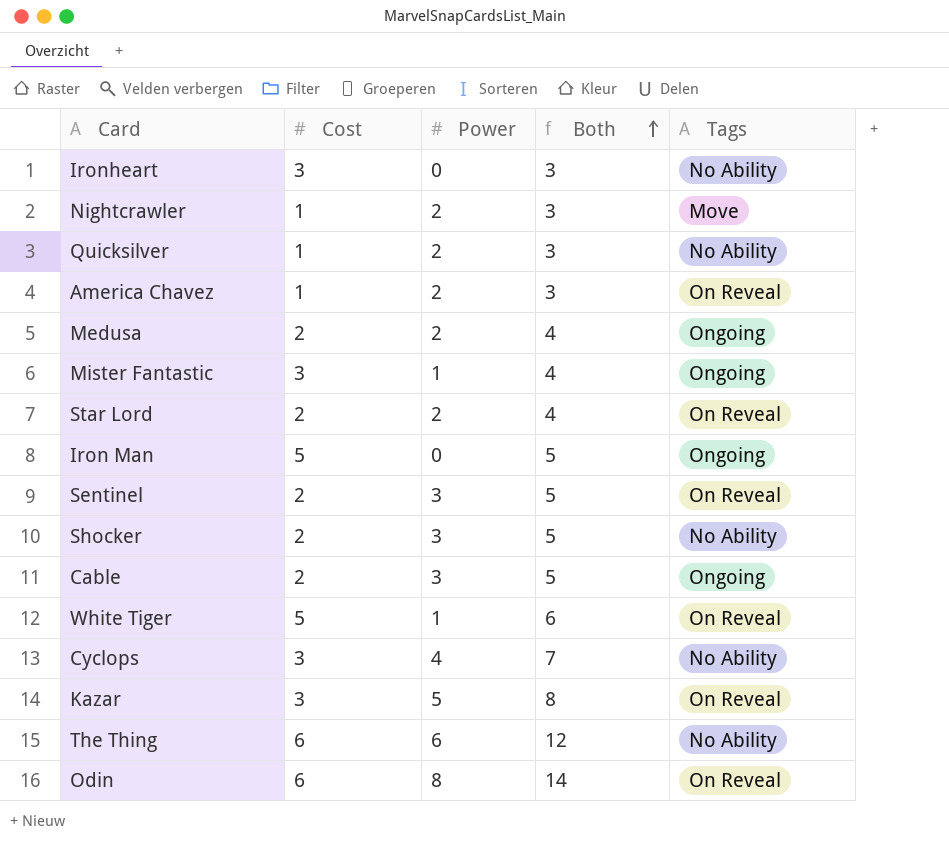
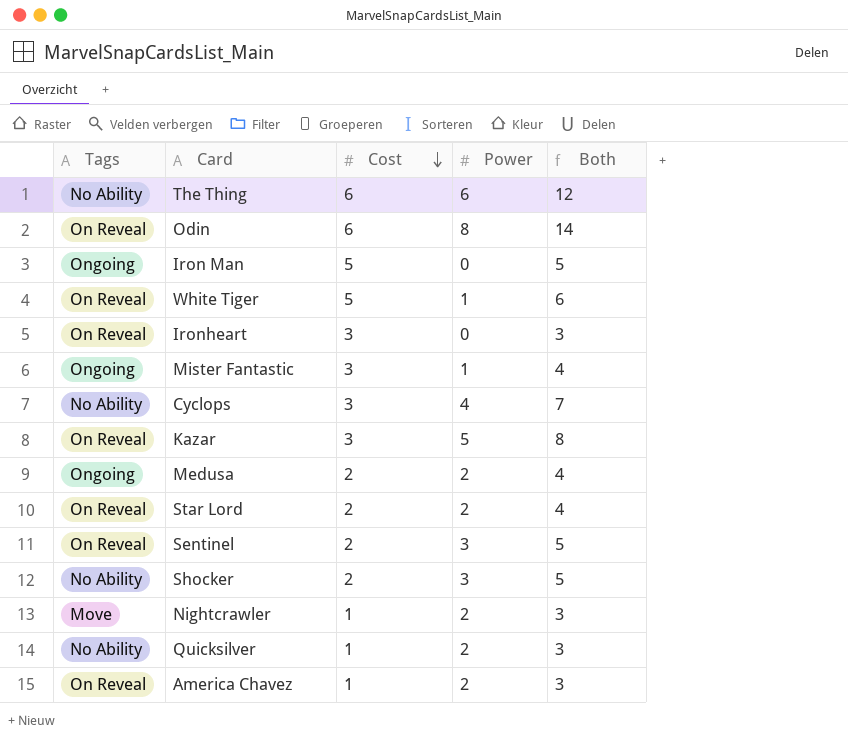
row order: Both ascending -> Cost descending
column Tags | position: 5 -> 1
row Cable: 2 | 3 | 5 | Ongoing -> none
Ironheart | Tags: No Ability -> On Reveal

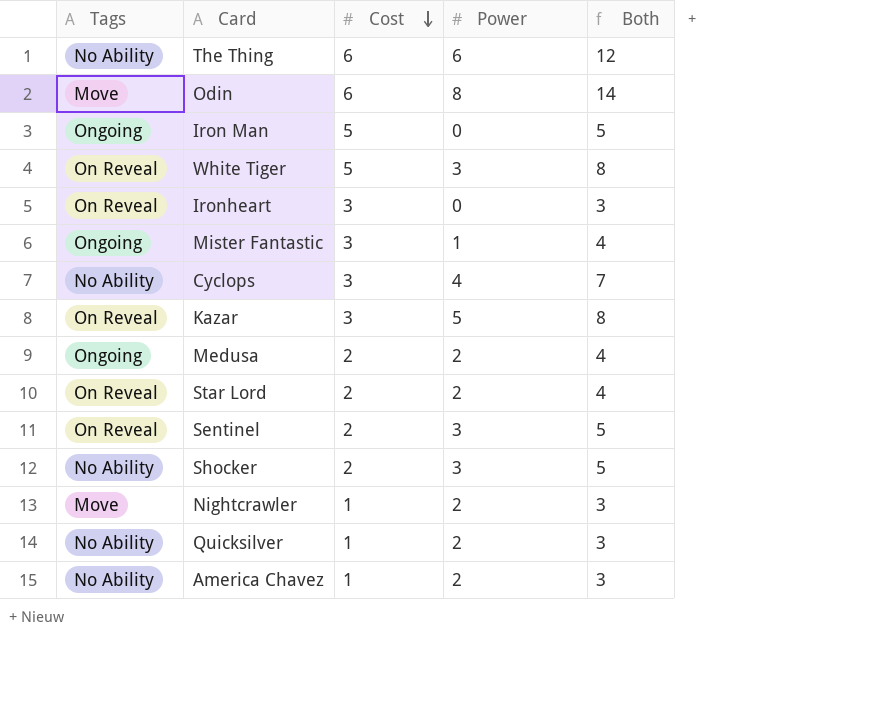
Odin | Tags: On Reveal -> Move
White Tiger | Power: 1 -> 3
White Tiger | Both: 6 -> 8
America Chavez | Tags: On Reveal -> No Ability

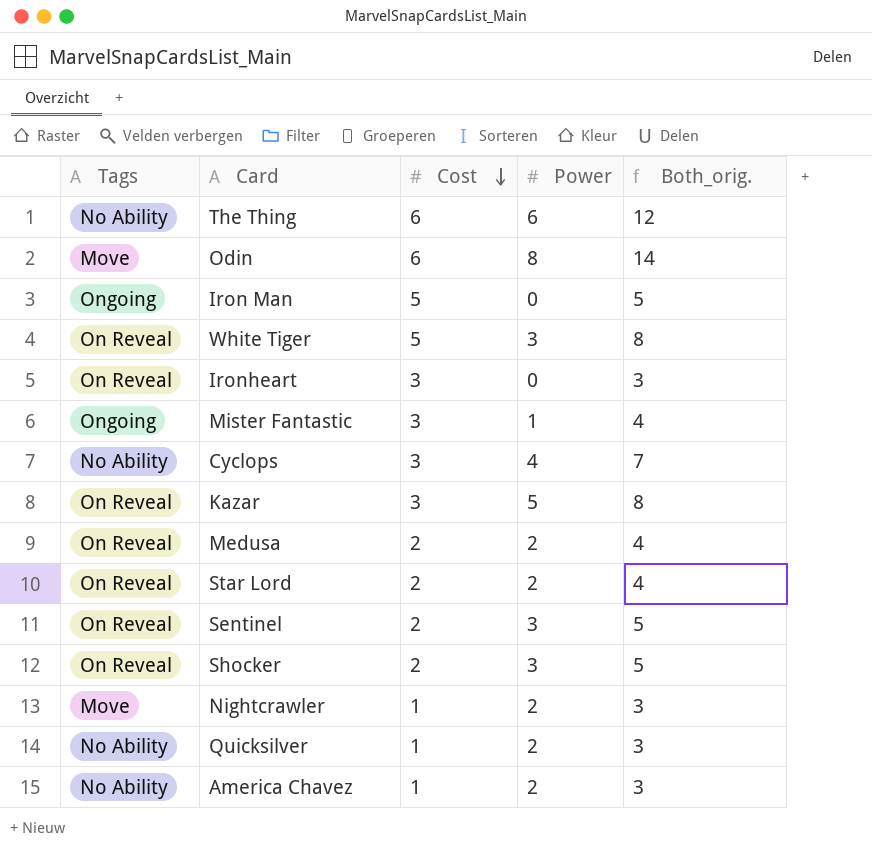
column name: Both -> Both_orig.
Medusa | Tags: Ongoing -> On Reveal
Shocker | Tags: No Ability -> On Reveal

